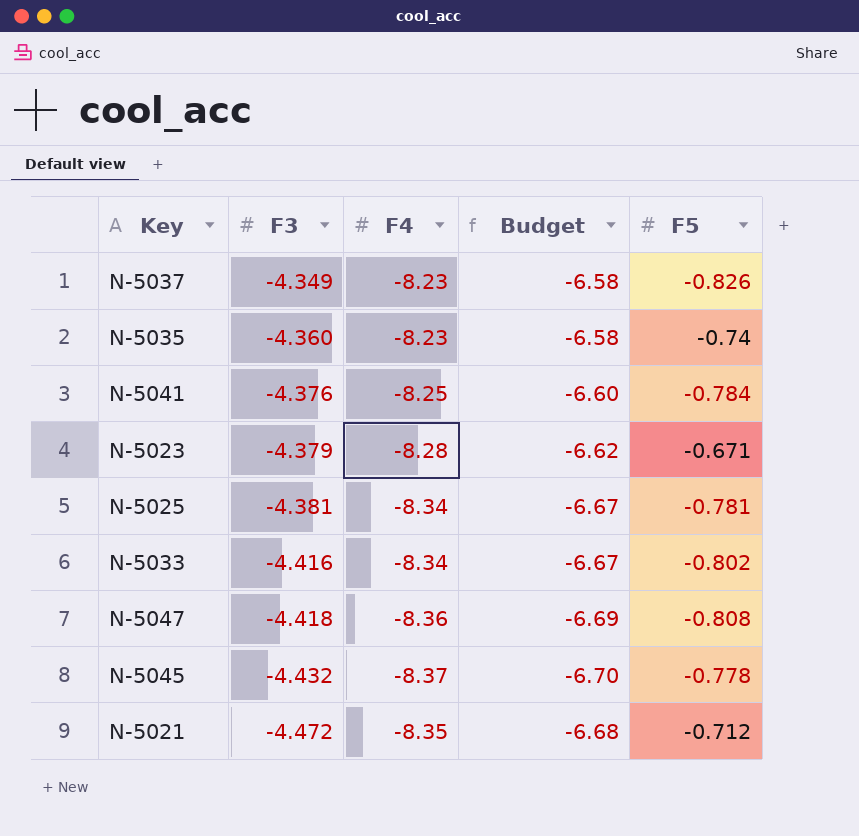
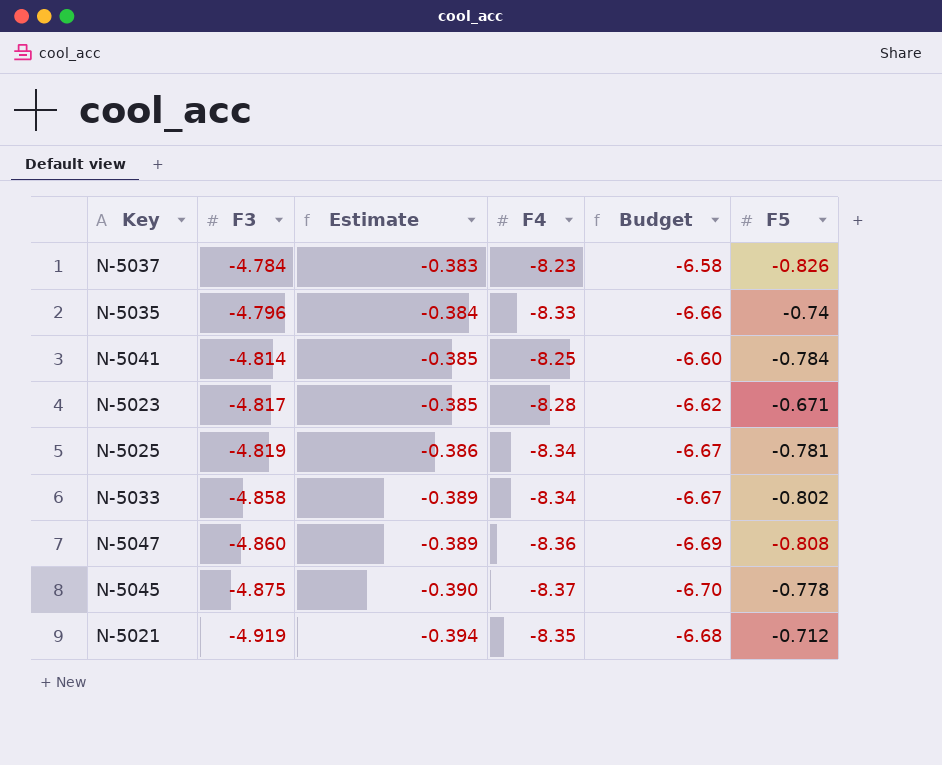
column Estimate | formula: none -> [F3] * 0.08
N-5037 | F3: -4.349 -> -4.784
N-5035 | F3: -4.360 -> -4.796
N-5035 | F4: -8.23 -> -8.33
N-5035 | Budget: -6.58 -> -6.66
N-5041 | F3: -4.376 -> -4.814
N-5023 | F3: -4.379 -> -4.817
N-5025 | F3: -4.381 -> -4.819
N-5033 | F3: -4.416 -> -4.858
N-5047 | F3: -4.418 -> -4.860
N-5045 | F3: -4.432 -> -4.875
N-5021 | F3: -4.472 -> -4.919

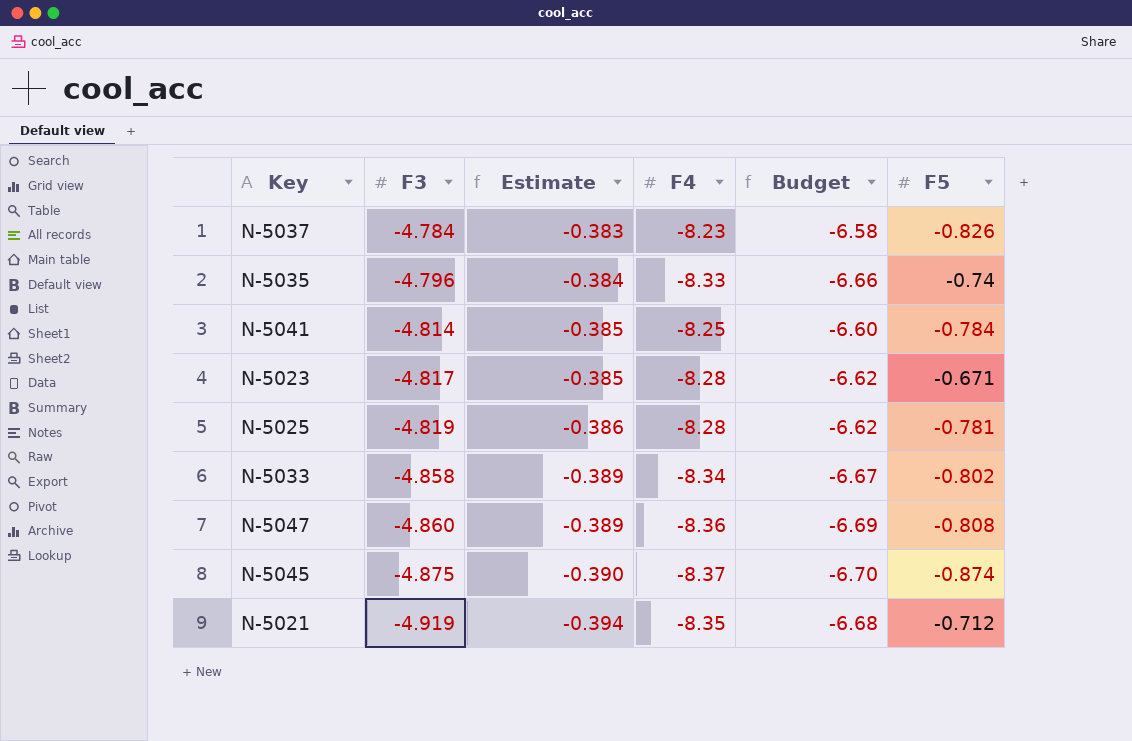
N-5025 | F4: -8.34 -> -8.28
N-5025 | Budget: -6.67 -> -6.62
N-5045 | F5: -0.778 -> -0.874

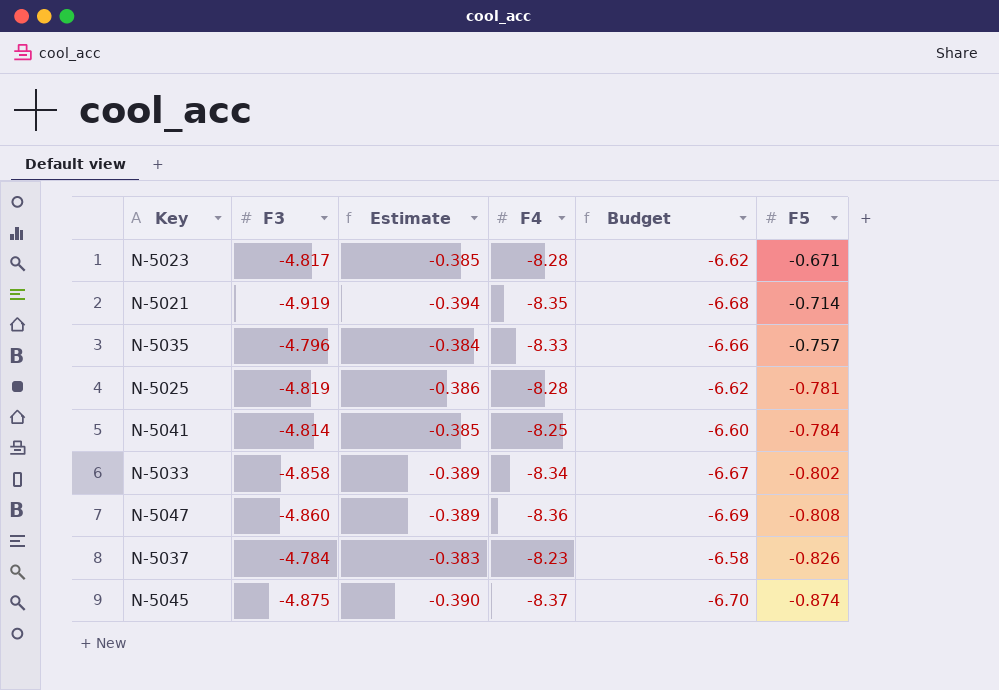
row order: F3 descending -> F5 descending
N-5021 | F5: -0.712 -> -0.714
N-5035 | F5: -0.74 -> -0.757

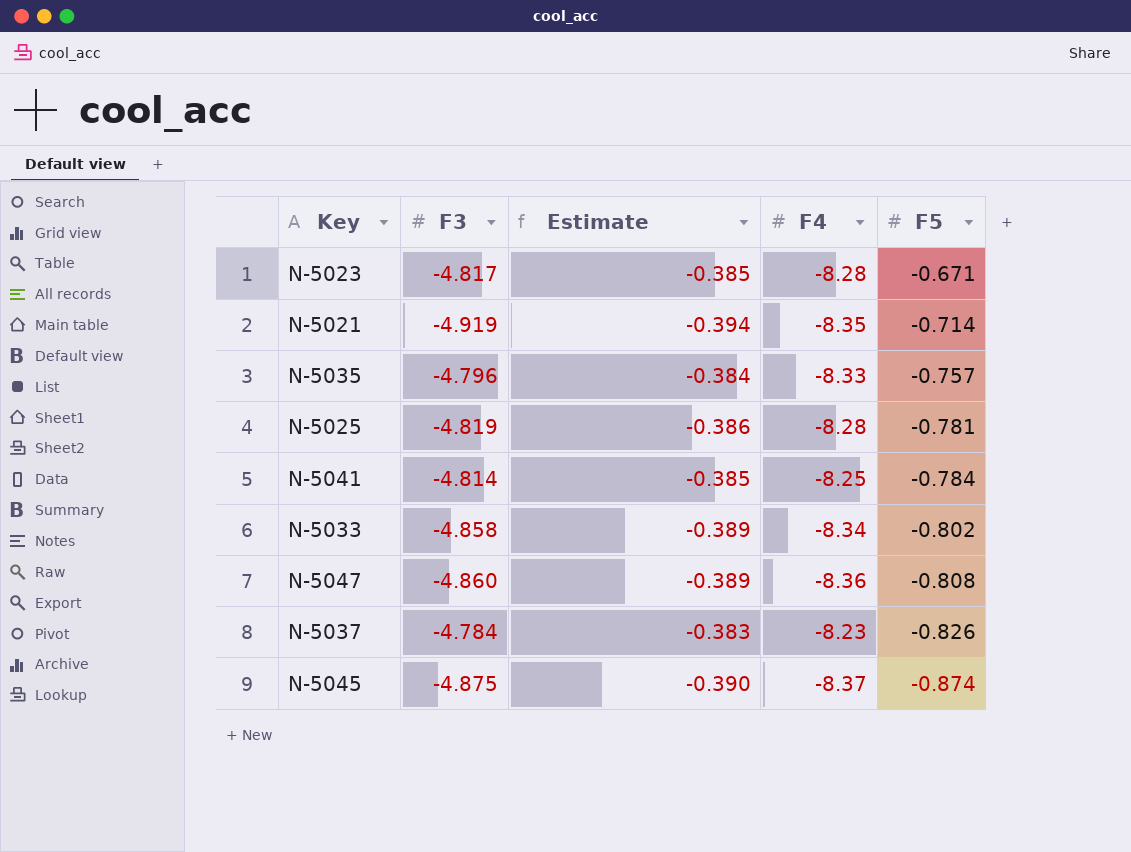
column Budget | formula: [F4] * 0.8 -> none

